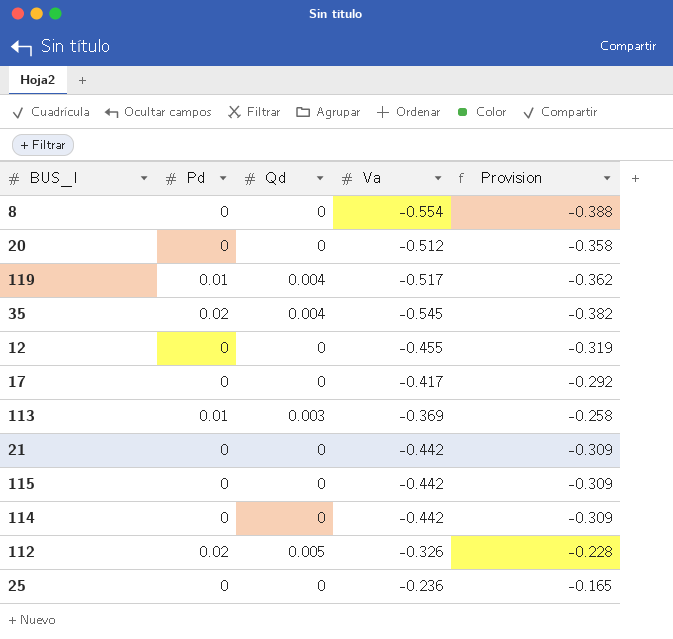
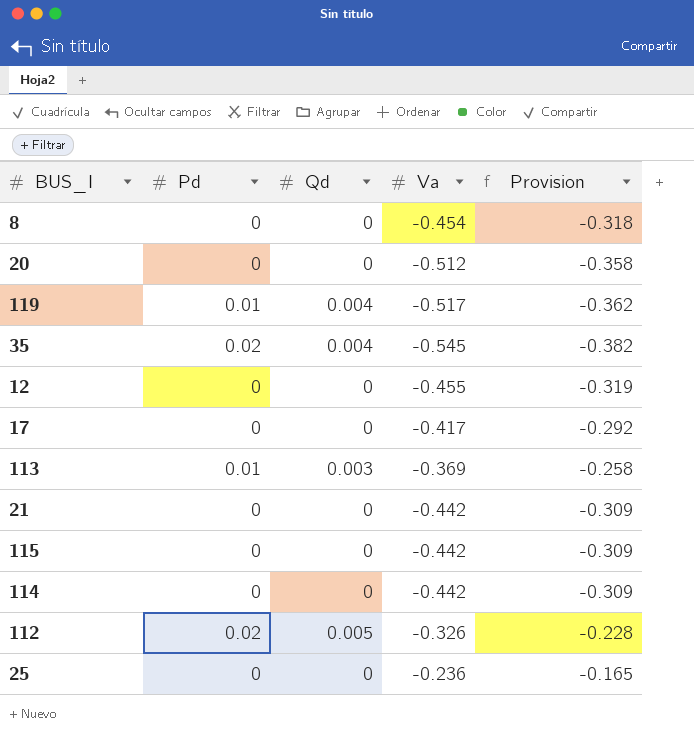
8 | Va: -0.554 -> -0.454
8 | Provision: -0.388 -> -0.318

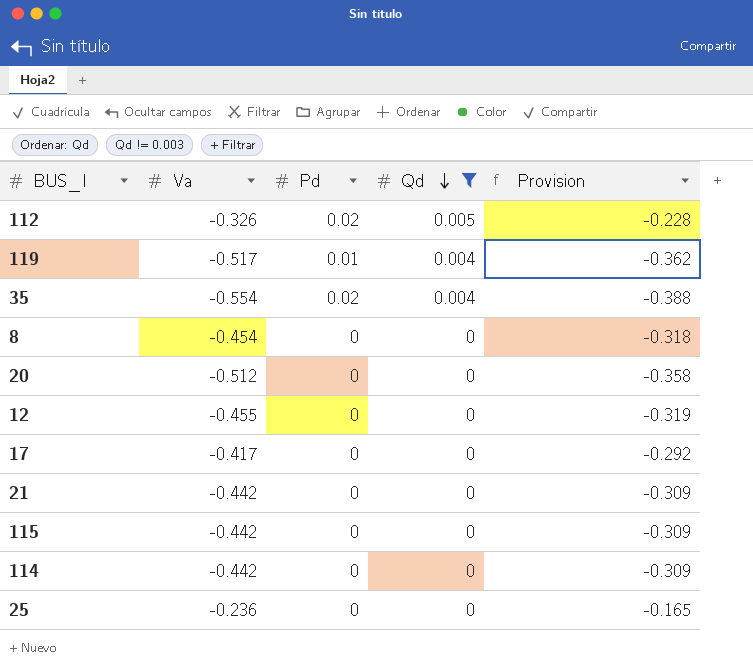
filter: none -> Qd != 0.003
row order: none -> Qd descending
column Va | position: 4 -> 2
35 | Va: -0.545 -> -0.554
35 | Provision: -0.382 -> -0.388

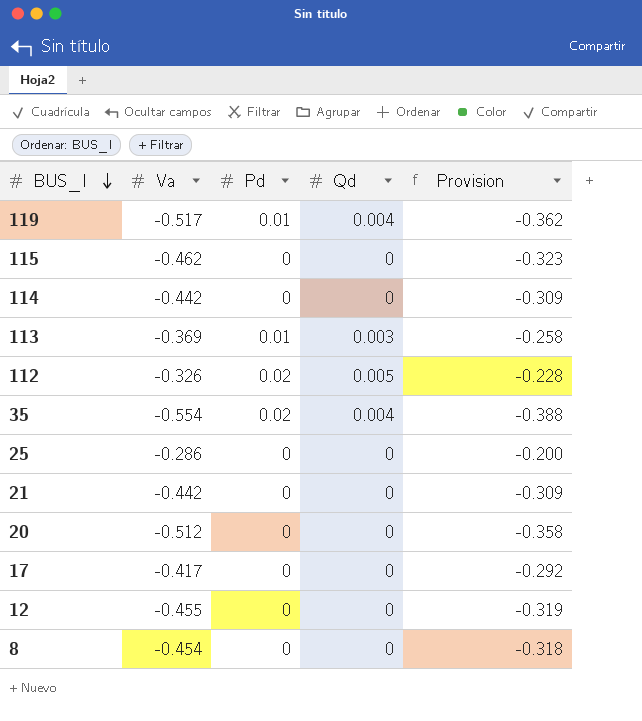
filter: Qd != 0.003 -> none
row order: Qd descending -> BUS_I descending
115 | Va: -0.442 -> -0.462
115 | Provision: -0.309 -> -0.323
25 | Va: -0.236 -> -0.286
25 | Provision: -0.165 -> -0.200

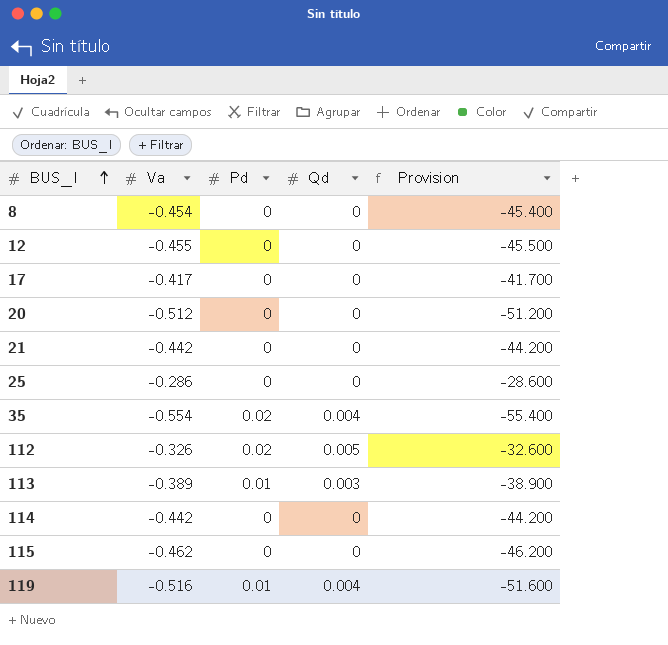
row order: BUS_I descending -> BUS_I ascending
column Provision | formula: [Va] * 0.7 -> [Va] * 100
113 | Va: -0.369 -> -0.389
119 | Va: -0.517 -> -0.516

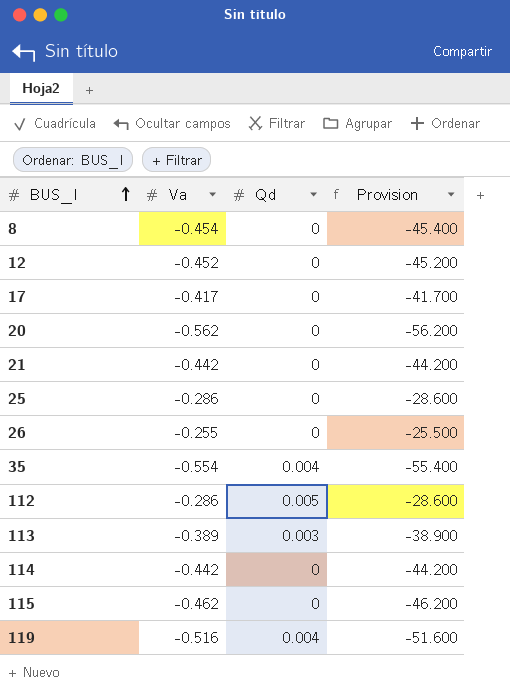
column Pd | position: 3 -> none
12 | Va: -0.455 -> -0.452
12 | Provision: -45.500 -> -45.200
20 | Va: -0.512 -> -0.562
20 | Provision: -51.200 -> -56.200
row 26: none -> -0.255 | 0 | -25.500
112 | Va: -0.326 -> -0.286
112 | Provision: -32.600 -> -28.600

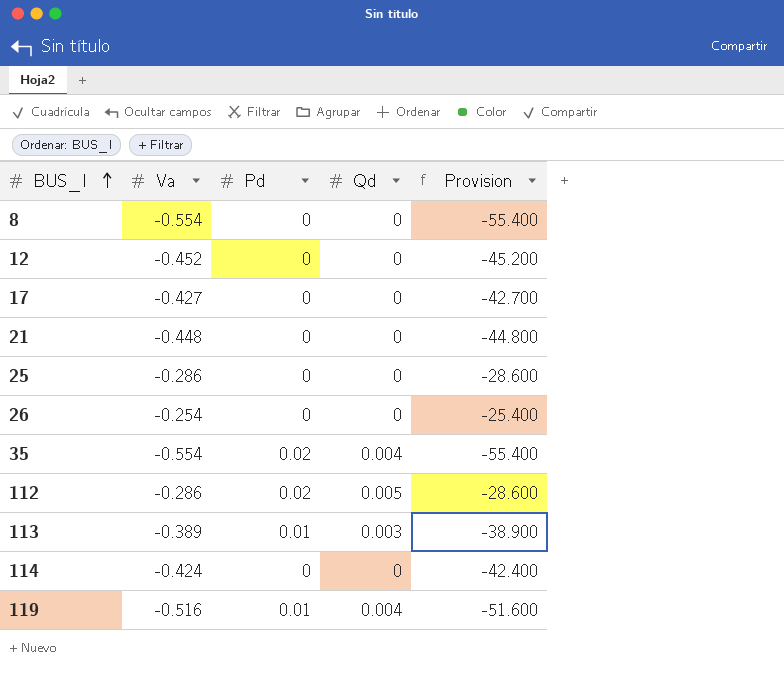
column Pd | position: none -> 3
row 20: -0.562 | 0 | -56.200 -> none
row 115: -0.462 | 0 | -46.200 -> none
8 | Va: -0.454 -> -0.554
8 | Provision: -45.400 -> -55.400
17 | Va: -0.417 -> -0.427
17 | Provision: -41.700 -> -42.700
21 | Va: -0.442 -> -0.448
21 | Provision: -44.200 -> -44.800
26 | Va: -0.255 -> -0.254
26 | Provision: -25.500 -> -25.400
114 | Va: -0.442 -> -0.424
114 | Provision: -44.200 -> -42.400

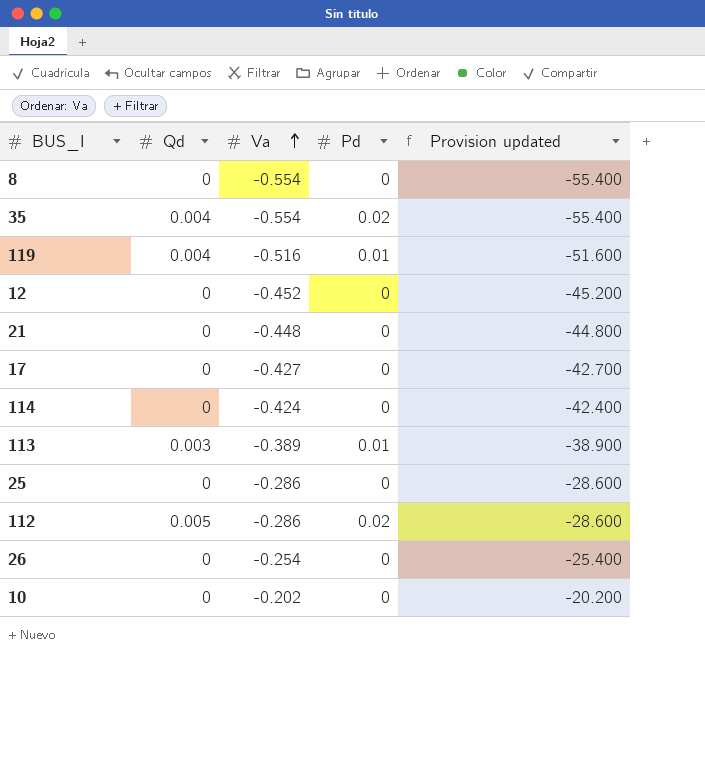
row order: BUS_I ascending -> Va ascending
column Qd | position: 4 -> 2
column name: Provision -> Provision updated
row 10: none -> 0 | -0.202 | 0 | -20.200

